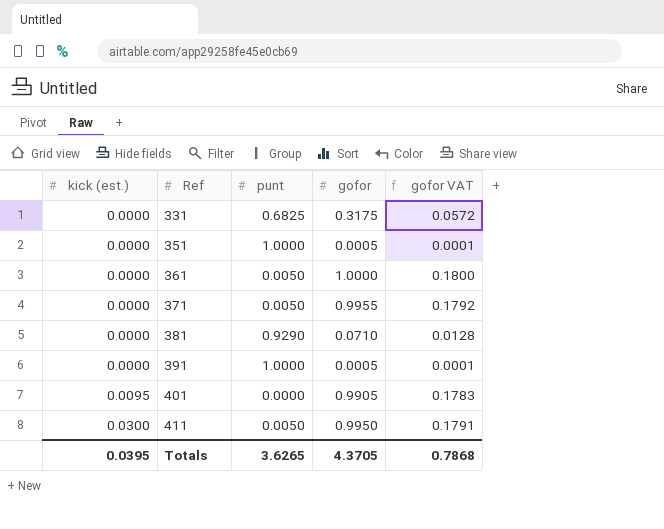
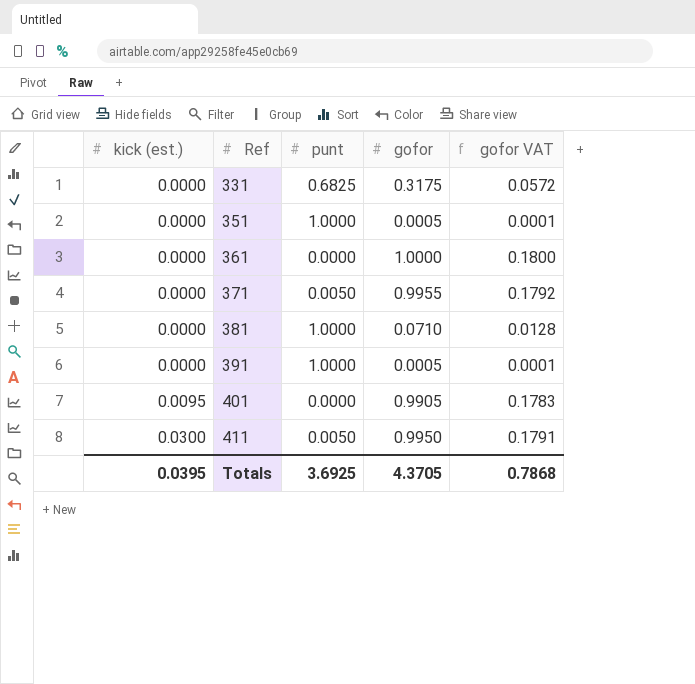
361 | punt: 0.0050 -> 0.0000
381 | punt: 0.9290 -> 1.0000
Totals | punt: 3.6265 -> 3.6925

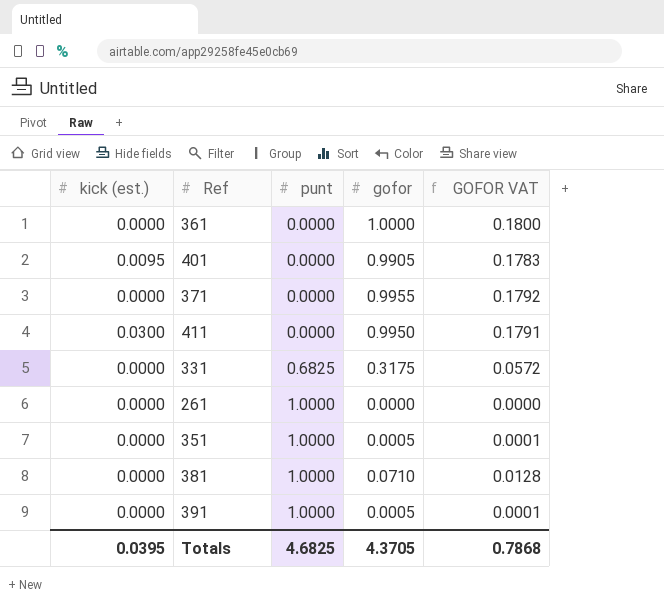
row order: kick (est.) ascending -> punt ascending
column name: gofor VAT -> GOFOR VAT
371 | punt: 0.0050 -> 0.0000
411 | punt: 0.0050 -> 0.0000
row 261: none -> 0.0000 | 1.0000 | 0.0000 | 0.0000
Totals | punt: 3.6925 -> 4.6825

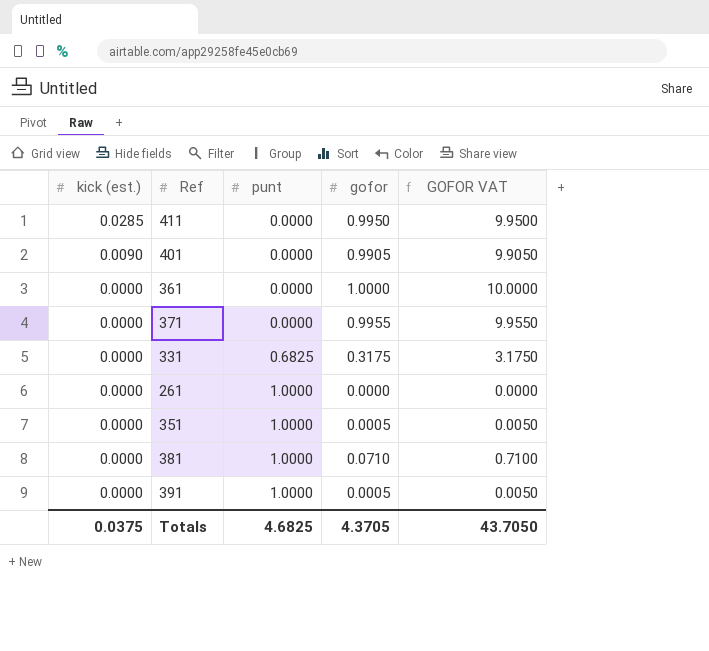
row order: punt ascending -> kick (est.) descending
column GOFOR VAT | formula: [gofor] * 0.18 -> [gofor] * 10
411 | kick (est.): 0.0300 -> 0.0285
401 | kick (est.): 0.0095 -> 0.0090
Totals | kick (est.): 0.0395 -> 0.0375
Totals | GOFOR VAT: 0.7868 -> 43.7050

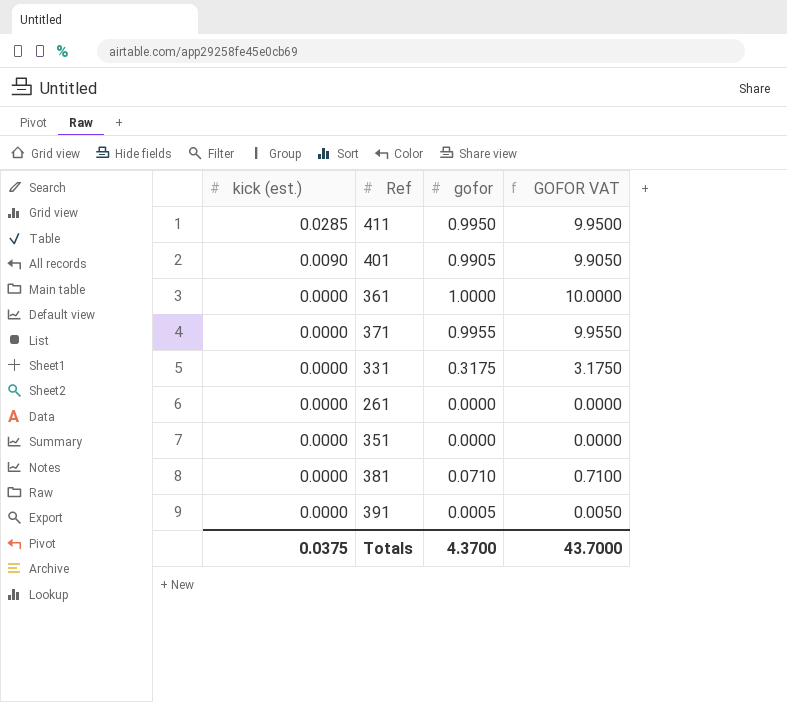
column punt | position: 3 -> none
351 | gofor: 0.0005 -> 0.0000
351 | GOFOR VAT: 0.0050 -> 0.0000
Totals | gofor: 4.3705 -> 4.3700
Totals | GOFOR VAT: 43.7050 -> 43.7000

